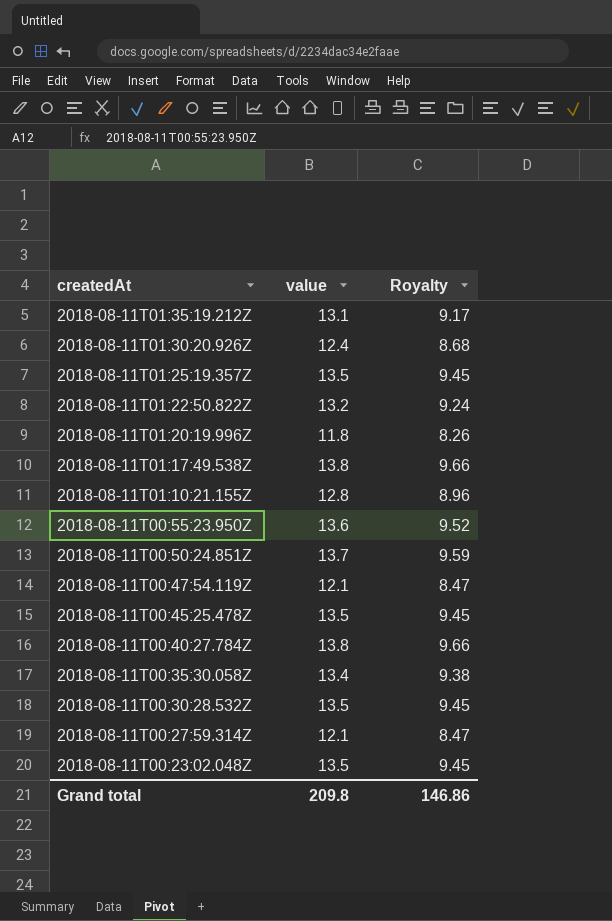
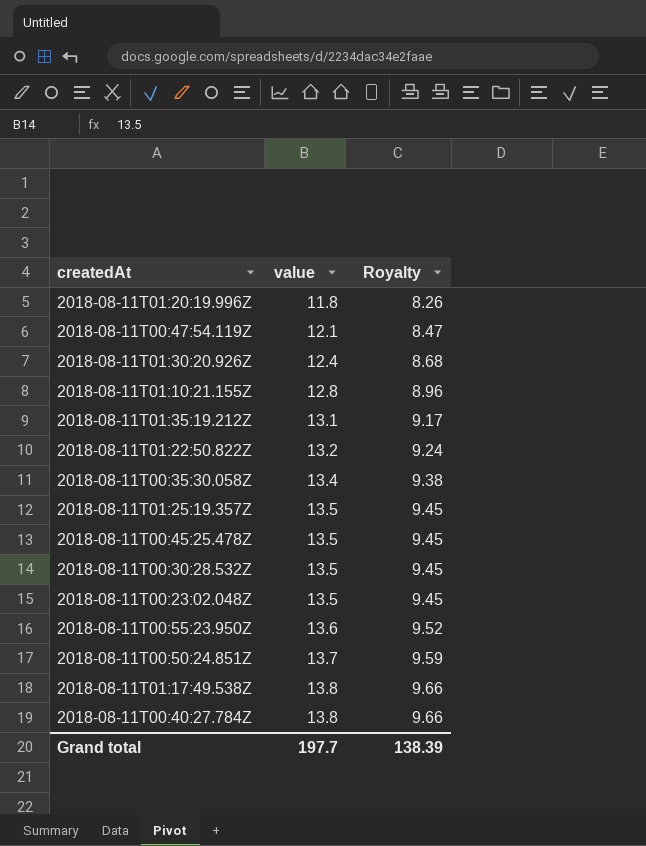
row order: createdAt descending -> value ascending
row 2018-08-11T00:27:59.314Z: 12.1 | 8.47 -> none
Grand total | value: 209.8 -> 197.7
Grand total | Royalty: 146.86 -> 138.39

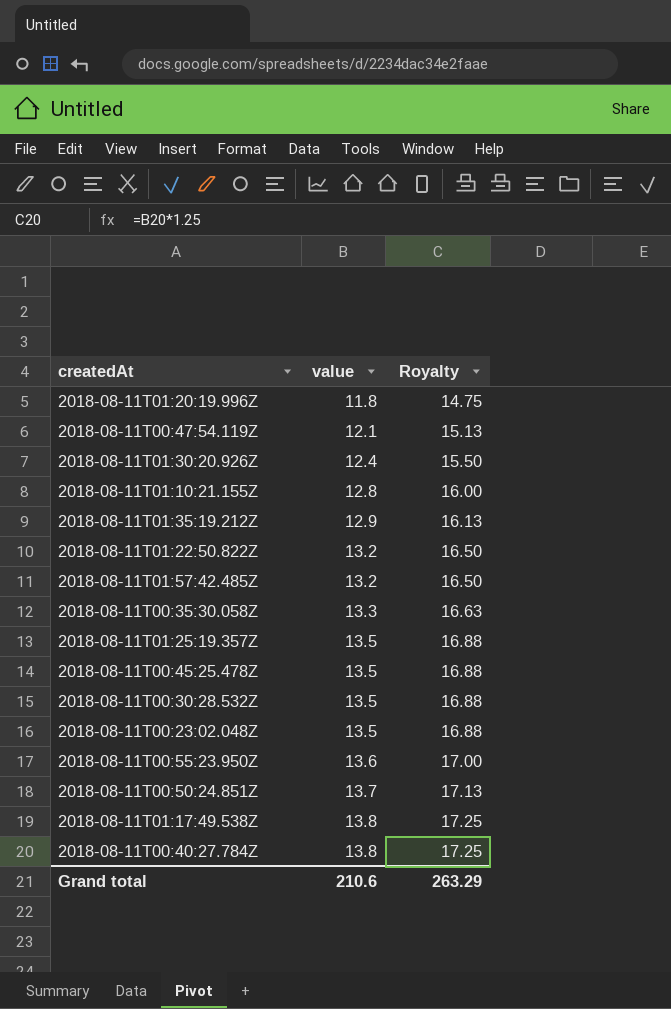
column Royalty | formula: [value] * 0.7 -> [value] * 1.25
2018-08-11T01:35:19.212Z | value: 13.1 -> 12.9
row 2018-08-11T01:57:42.485Z: none -> 13.2 | 16.50
2018-08-11T00:35:30.058Z | value: 13.4 -> 13.3
Grand total | value: 197.7 -> 210.6
Grand total | Royalty: 138.39 -> 263.29

